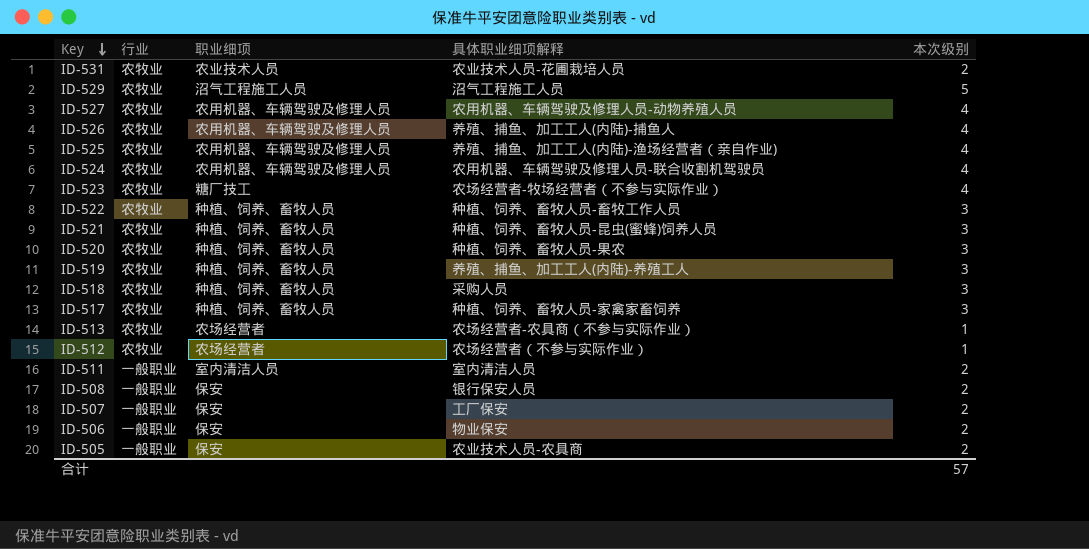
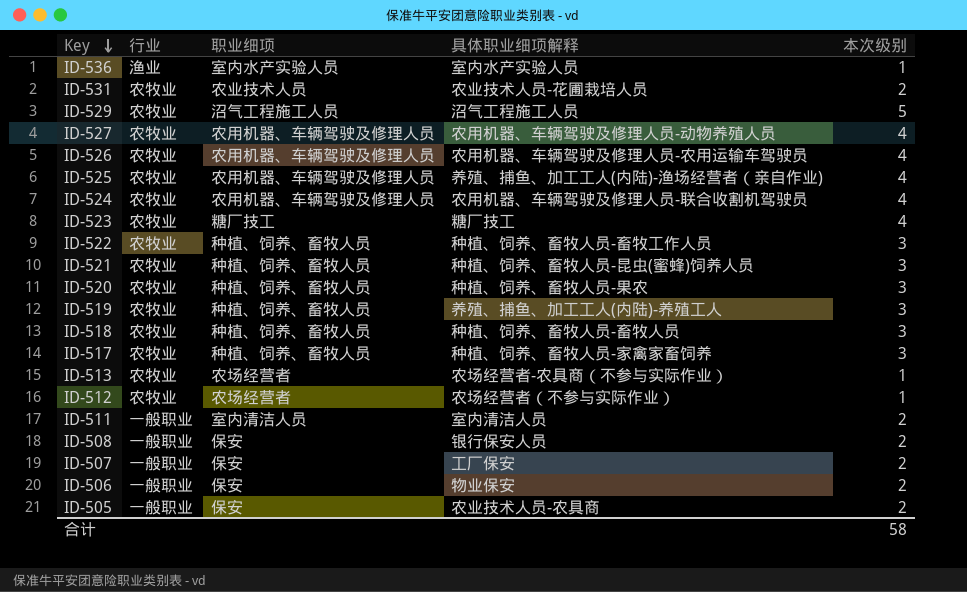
row ID-536: none -> 渔业 | 室内水产实验人员 | 室内水产实验人员 | 1
ID-526 | 具体职业细项解释: 养殖、捕鱼、加工工人(内陆)-捕鱼人 -> 农用机器、车辆驾驶及修理人员-农用运输车驾驶员
ID-523 | 具体职业细项解释: 农场经营者-牧场经营者（不参与实际作业） -> 糖厂技工
ID-518 | 具体职业细项解释: 采购人员 -> 种植、饲养、畜牧人员-畜牧人员
合计 | 本次级别: 57 -> 58

